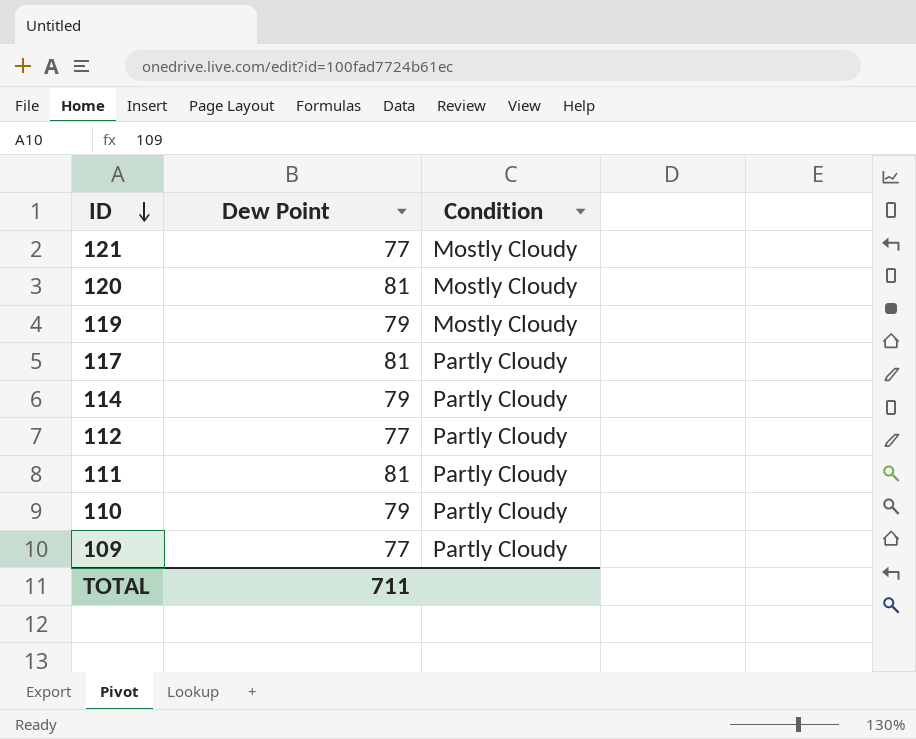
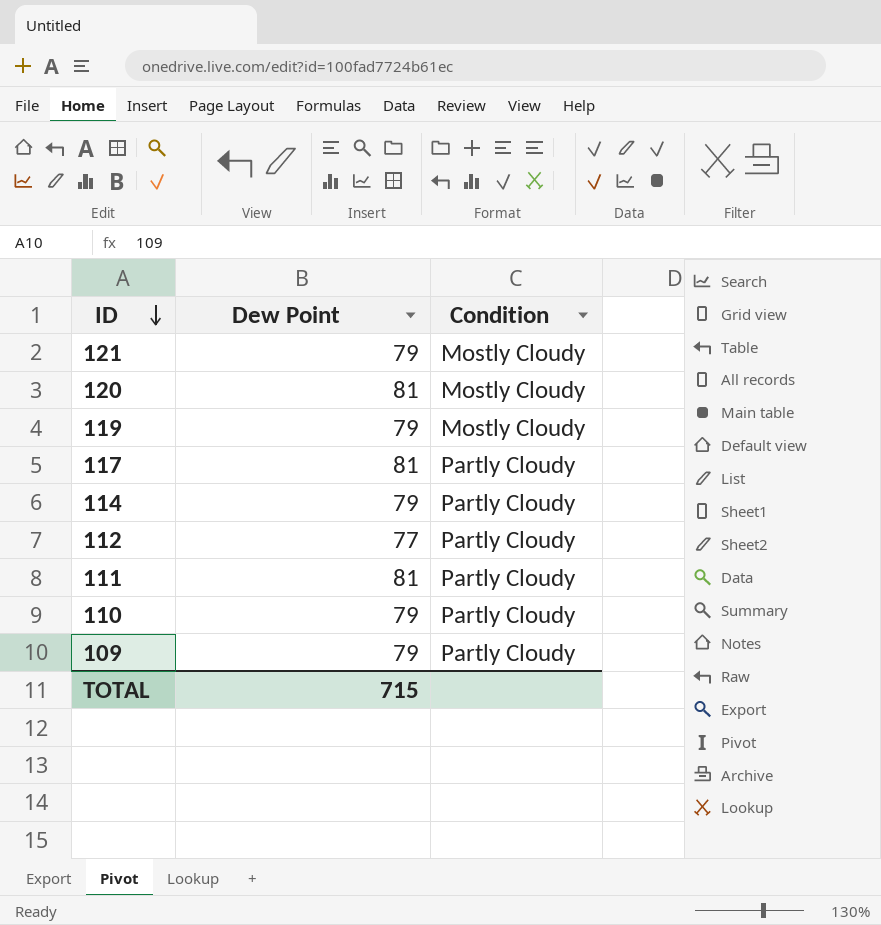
121 | Dew Point: 77 -> 79
109 | Dew Point: 77 -> 79
TOTAL | Dew Point: 711 -> 715

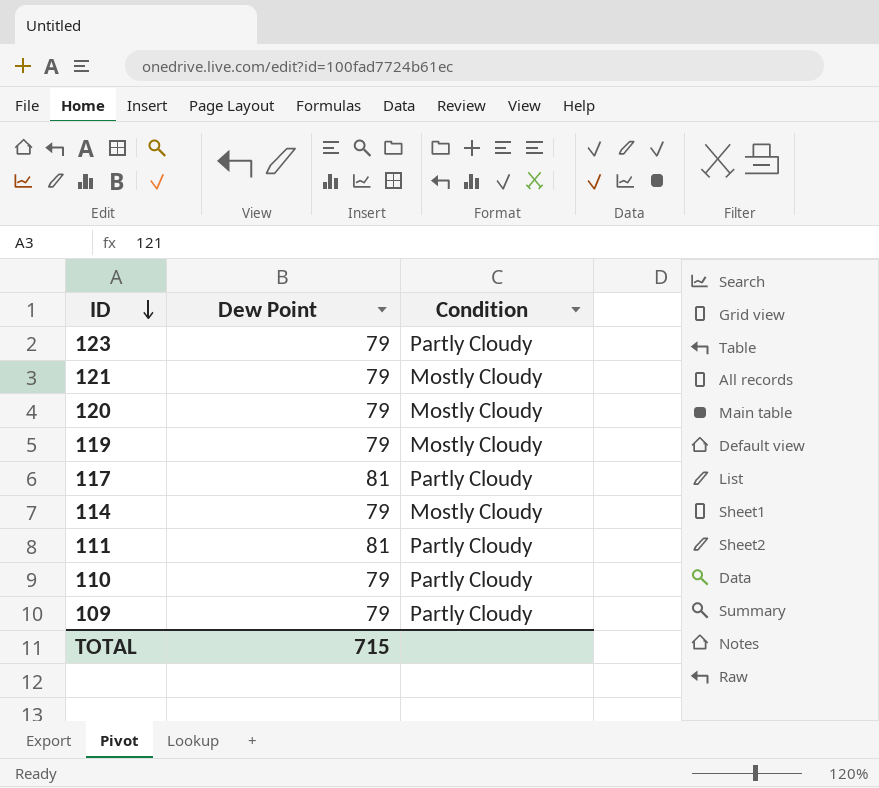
row 112: 77 | Partly Cloudy -> none
row 123: none -> 79 | Partly Cloudy
120 | Dew Point: 81 -> 79
114 | Condition: Partly Cloudy -> Mostly Cloudy

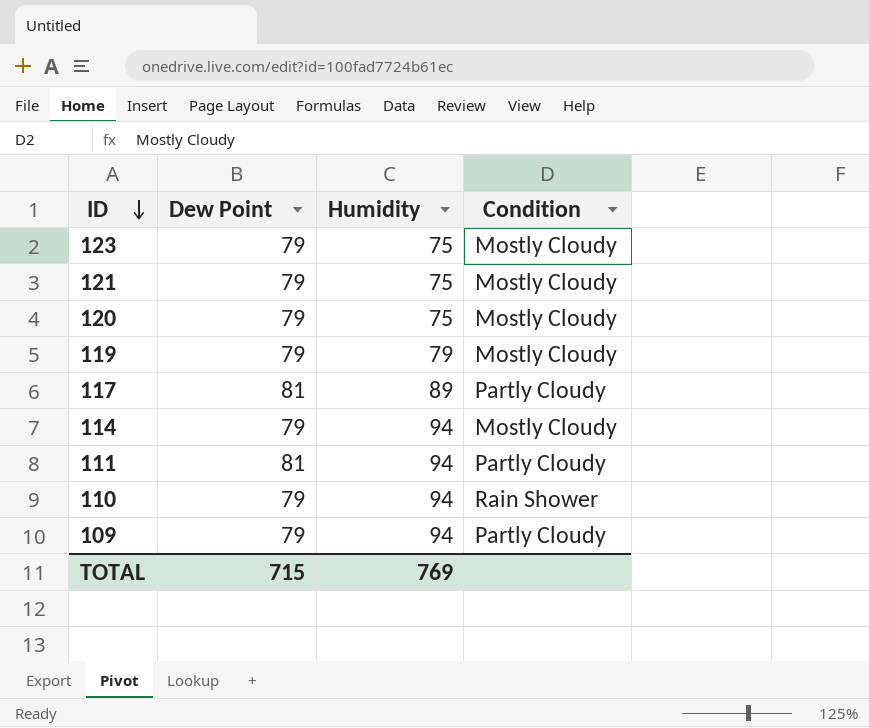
column Humidity | position: none -> 3
123 | Condition: Partly Cloudy -> Mostly Cloudy
110 | Condition: Partly Cloudy -> Rain Shower

